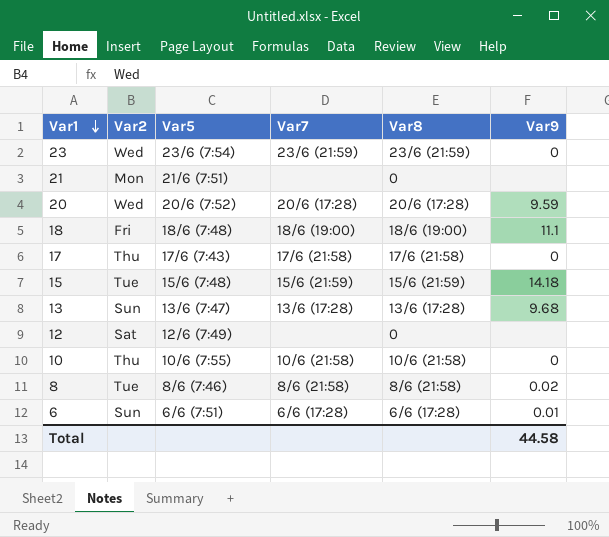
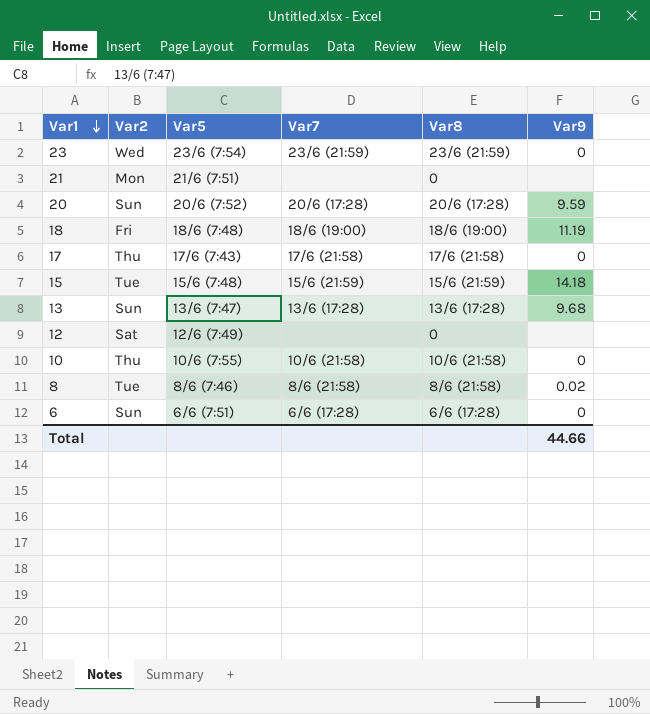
20 | Var2: Wed -> Sun
18 | Var9: 11.1 -> 11.19
6 | Var9: 0.01 -> 0
Total | Var9: 44.58 -> 44.66

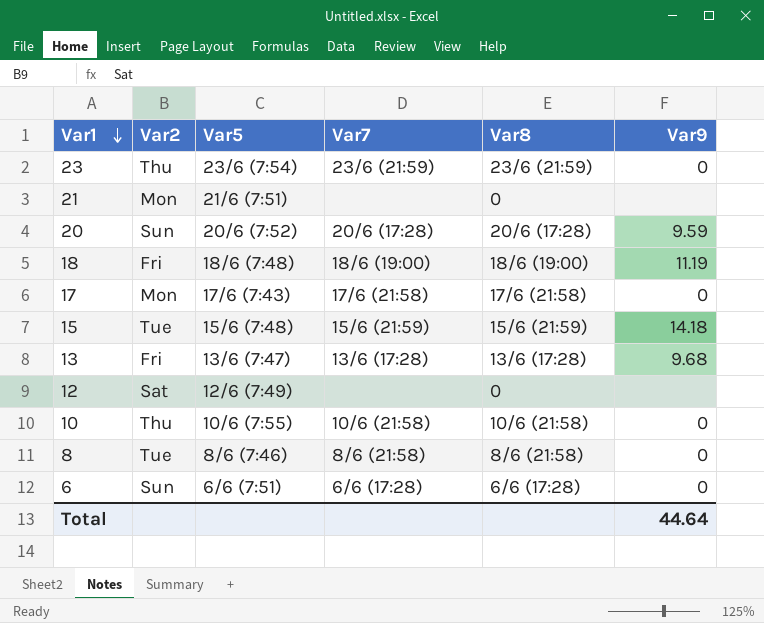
23 | Var2: Wed -> Thu
17 | Var2: Thu -> Mon
13 | Var2: Sun -> Fri
8 | Var9: 0.02 -> 0
Total | Var9: 44.66 -> 44.64

